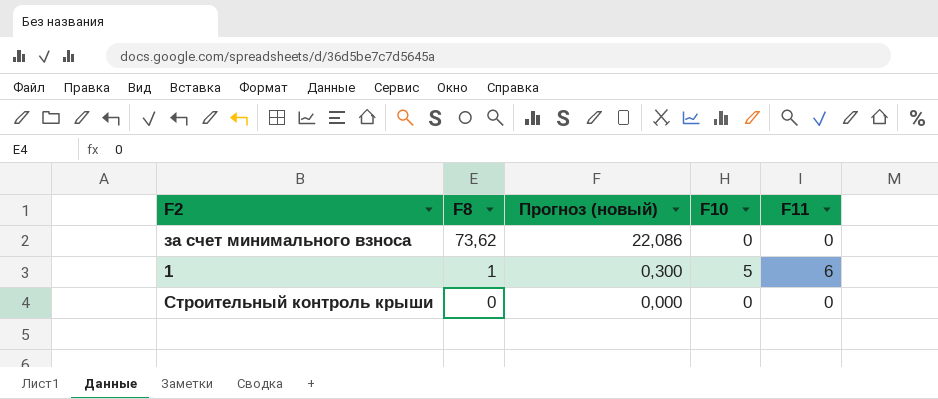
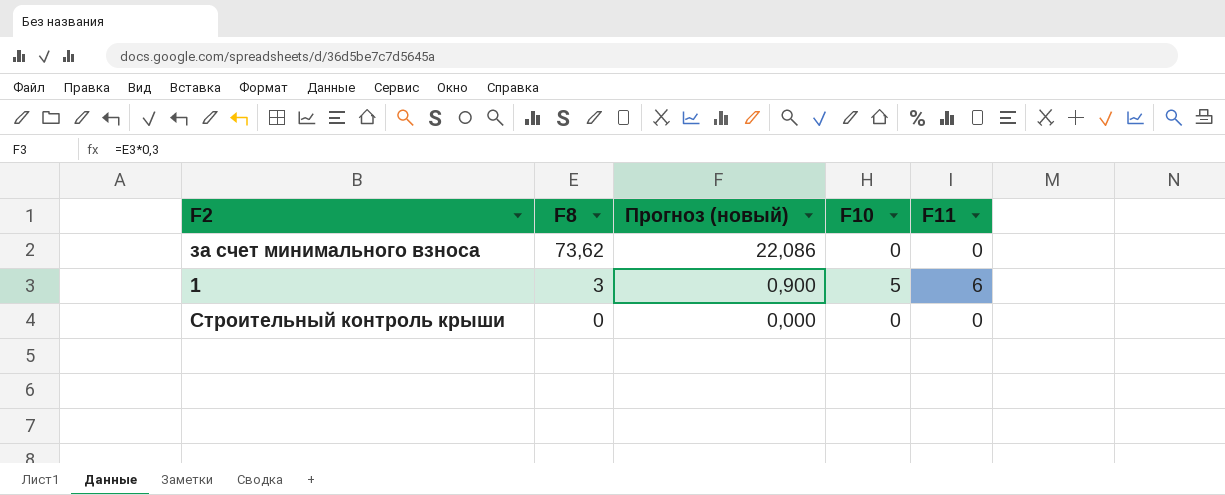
1 | F8: 1 -> 3
1 | Прогноз (новый): 0,300 -> 0,900

